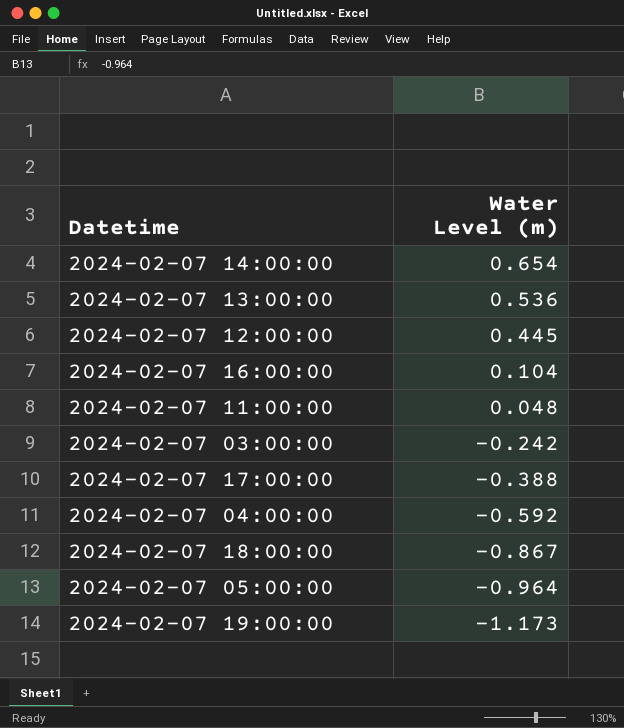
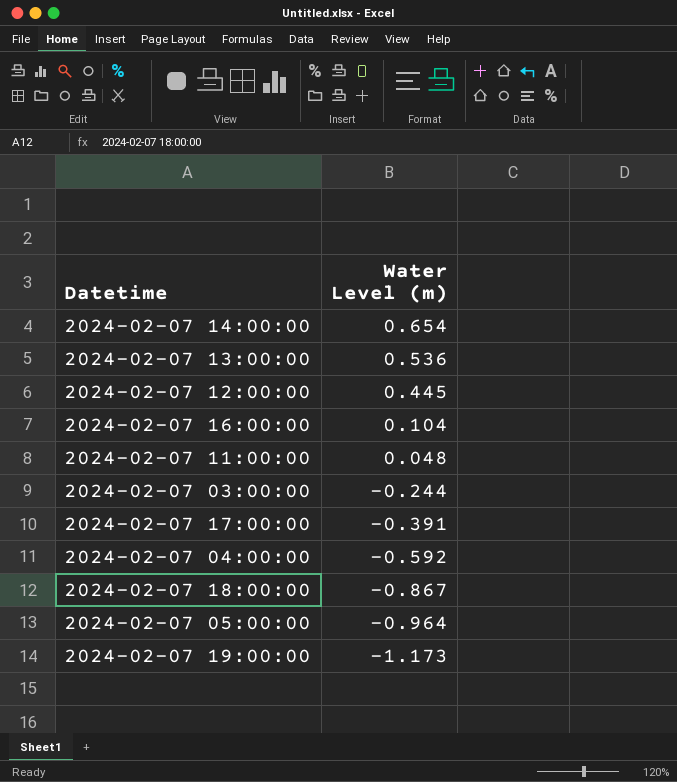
2024-02-07 03:00:00 | Water Level (m): -0.242 -> -0.244
2024-02-07 17:00:00 | Water Level (m): -0.388 -> -0.391

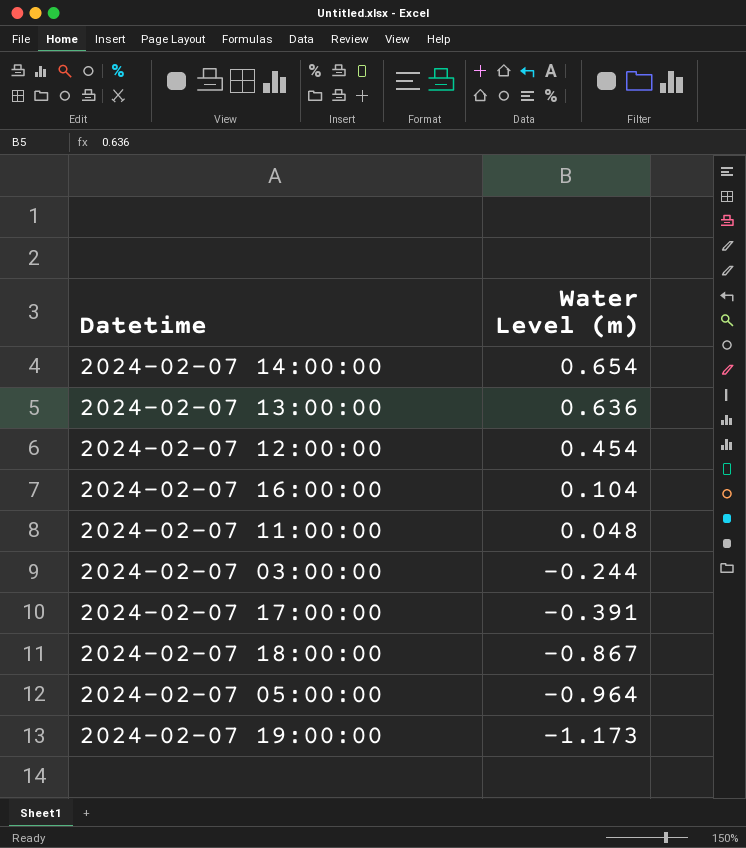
row 2024-02-07 04:00:00: -0.592 -> none
2024-02-07 13:00:00 | Water Level (m): 0.536 -> 0.636
2024-02-07 12:00:00 | Water Level (m): 0.445 -> 0.454

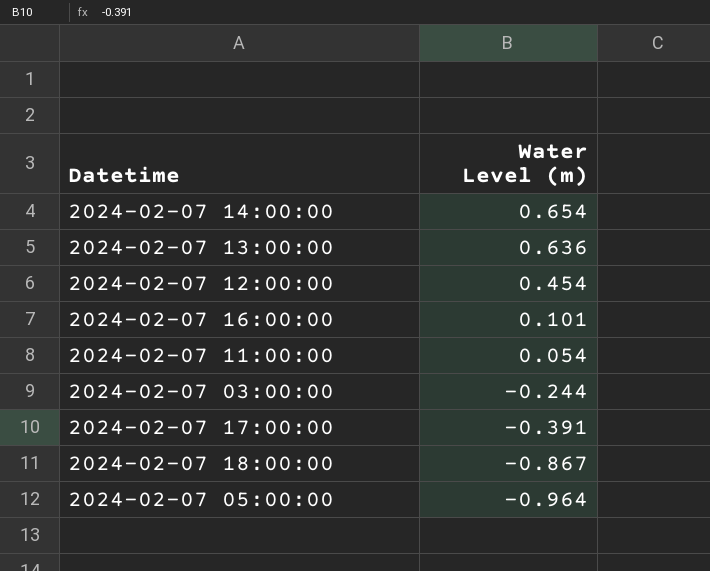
row 2024-02-07 19:00:00: -1.173 -> none
2024-02-07 16:00:00 | Water Level (m): 0.104 -> 0.101
2024-02-07 11:00:00 | Water Level (m): 0.048 -> 0.054

